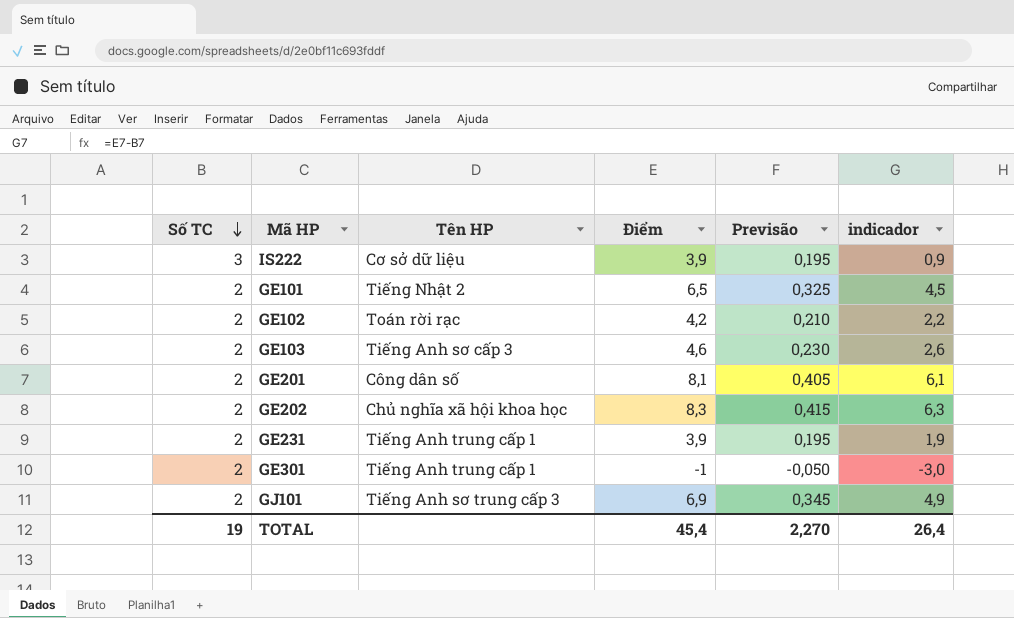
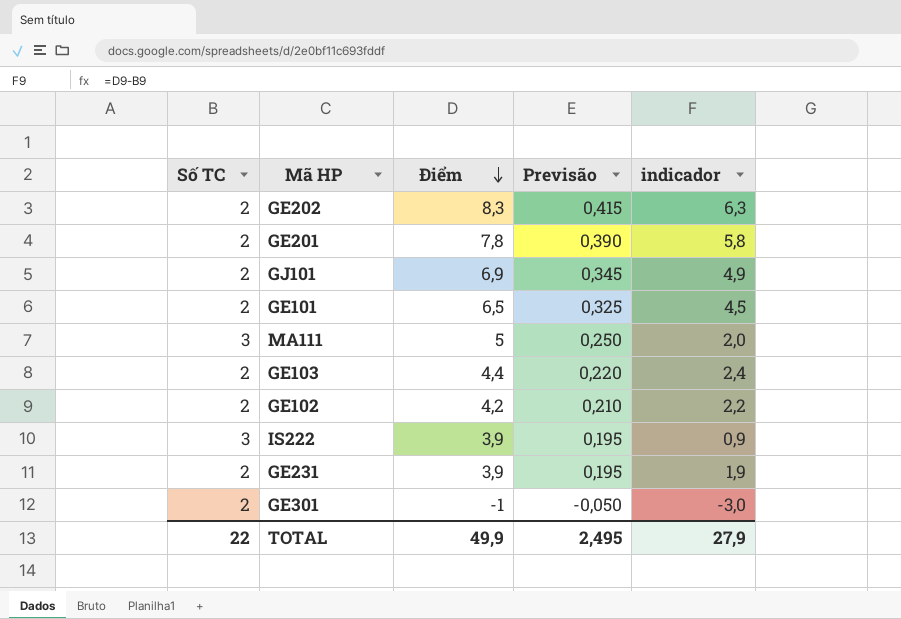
row order: Số TC descending -> Điểm descending
column Tên HP | position: 3 -> none
GE201 | Điểm: 8,1 -> 7,8
GE201 | Previsão: 0,405 -> 0,390
GE201 | indicador: 6,1 -> 5,8
row MA111: none -> 3 | 5 | 0,250 | 2,0
GE103 | Điểm: 4,6 -> 4,4
GE103 | Previsão: 0,230 -> 0,220
GE103 | indicador: 2,6 -> 2,4
TOTAL | Số TC: 19 -> 22
TOTAL | Điểm: 45,4 -> 49,9
TOTAL | Previsão: 2,270 -> 2,495
TOTAL | indicador: 26,4 -> 27,9

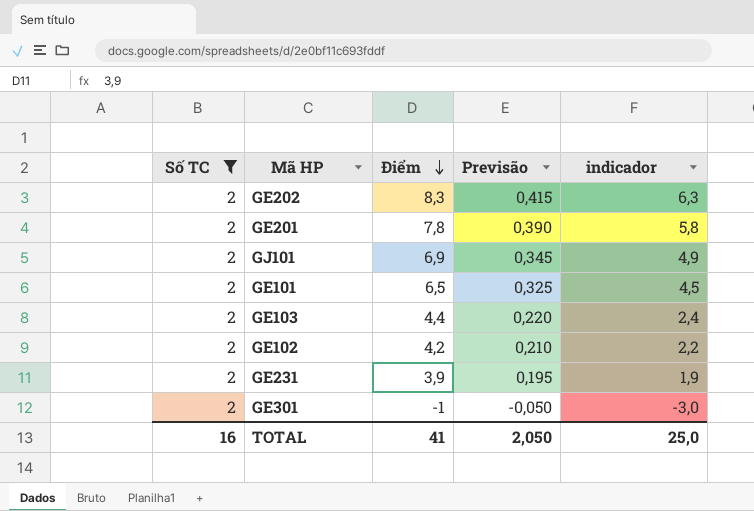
filter: none -> Số TC = 2
TOTAL | Số TC: 22 -> 16
TOTAL | Điểm: 49,9 -> 41
TOTAL | Previsão: 2,495 -> 2,050
TOTAL | indicador: 27,9 -> 25,0

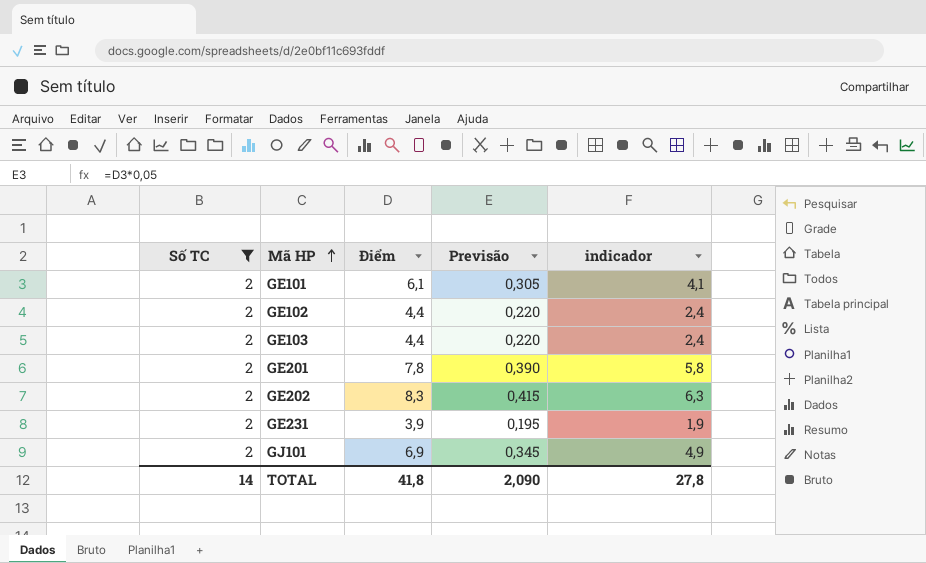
row order: Điểm descending -> Mã HP ascending
row GE301: 2 | -1 | -0,050 | -3,0 -> none
GE101 | Điểm: 6,5 -> 6,1
GE101 | Previsão: 0,325 -> 0,305
GE101 | indicador: 4,5 -> 4,1
GE102 | Điểm: 4,2 -> 4,4
GE102 | Previsão: 0,210 -> 0,220
GE102 | indicador: 2,2 -> 2,4
TOTAL | Số TC: 16 -> 14
TOTAL | Điểm: 41 -> 41,8
TOTAL | Previsão: 2,050 -> 2,090
TOTAL | indicador: 25,0 -> 27,8

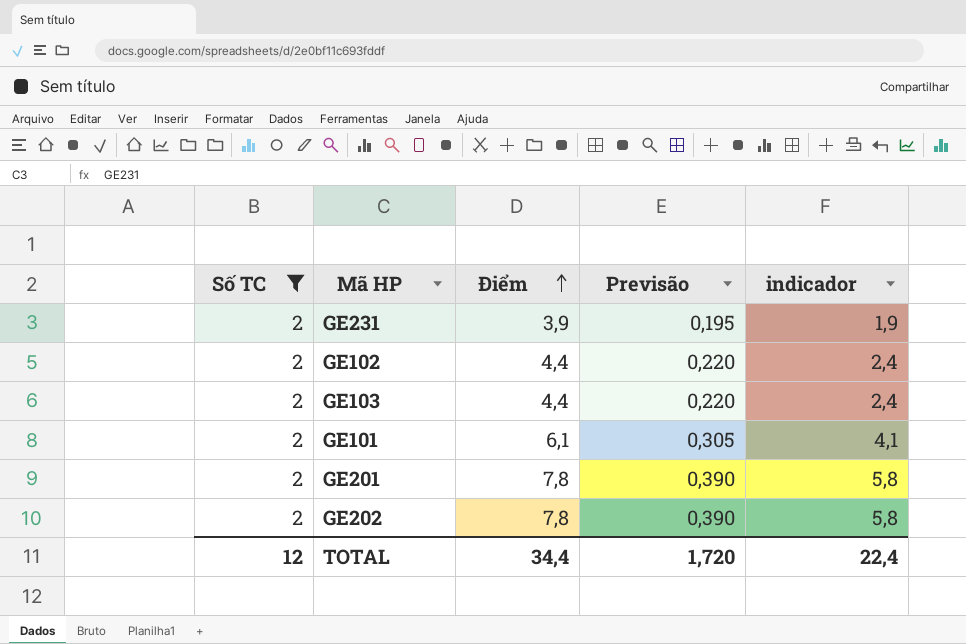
row order: Mã HP ascending -> Điểm ascending
row GJ101: 2 | 6,9 | 0,345 | 4,9 -> none
GE202 | Điểm: 8,3 -> 7,8
GE202 | Previsão: 0,415 -> 0,390
GE202 | indicador: 6,3 -> 5,8
TOTAL | Số TC: 14 -> 12
TOTAL | Điểm: 41,8 -> 34,4
TOTAL | Previsão: 2,090 -> 1,720
TOTAL | indicador: 27,8 -> 22,4

